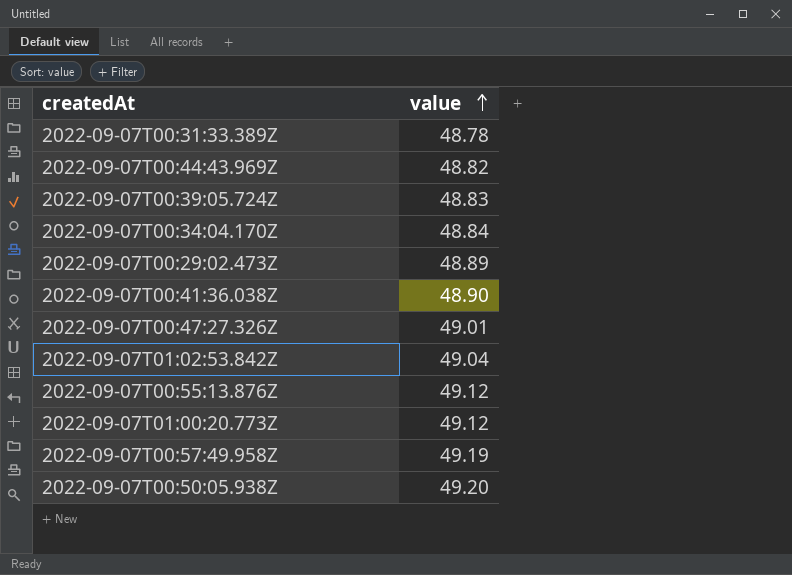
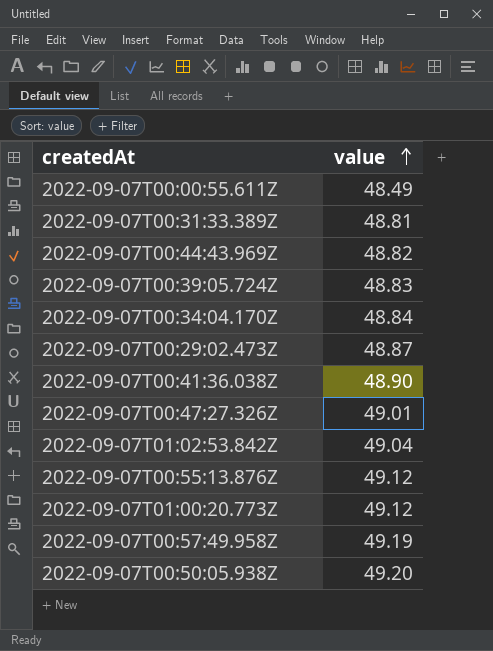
row 2022-09-07T00:00:55.611Z: none -> 48.49
2022-09-07T00:31:33.389Z | value: 48.78 -> 48.81
2022-09-07T00:29:02.473Z | value: 48.89 -> 48.87

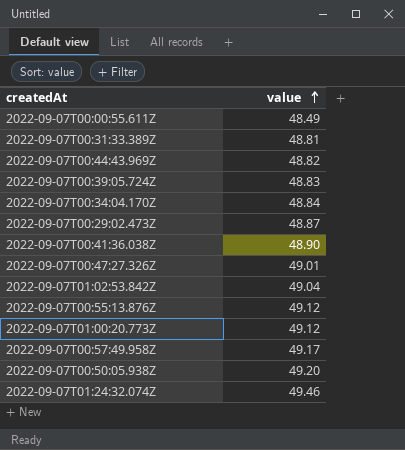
2022-09-07T00:57:49.958Z | value: 49.19 -> 49.17
row 2022-09-07T01:24:32.074Z: none -> 49.46

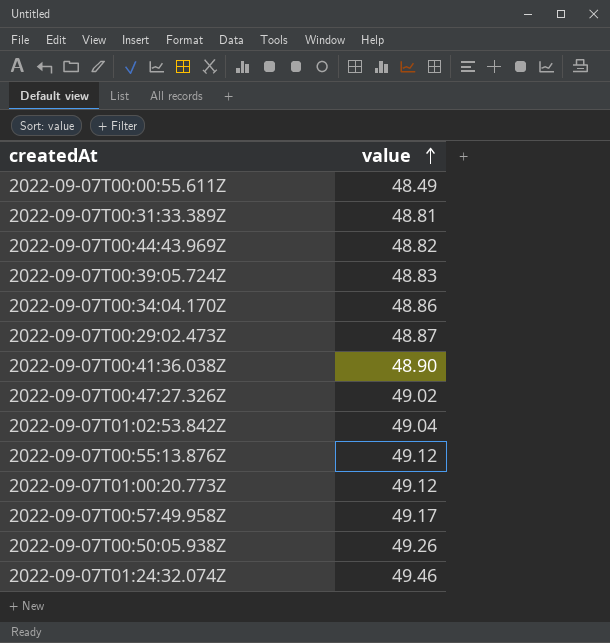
2022-09-07T00:34:04.170Z | value: 48.84 -> 48.86
2022-09-07T00:47:27.326Z | value: 49.01 -> 49.02
2022-09-07T00:50:05.938Z | value: 49.20 -> 49.26

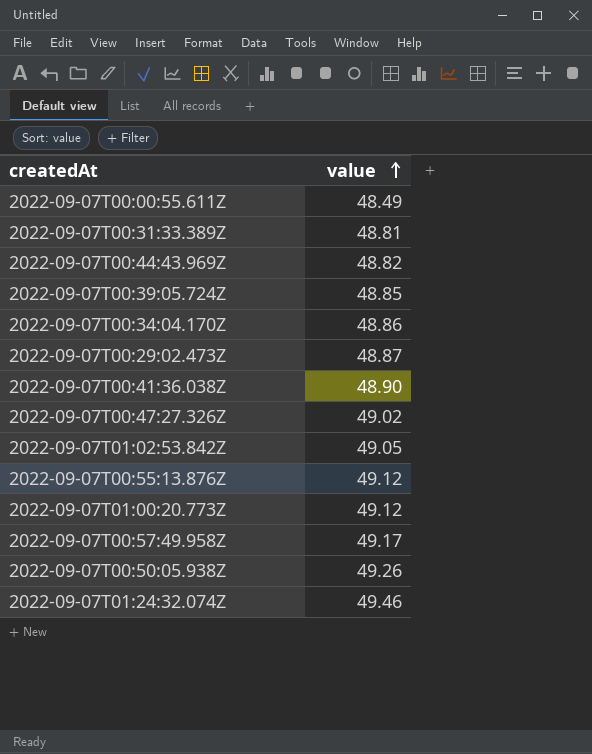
2022-09-07T00:39:05.724Z | value: 48.83 -> 48.85
2022-09-07T01:02:53.842Z | value: 49.04 -> 49.05

